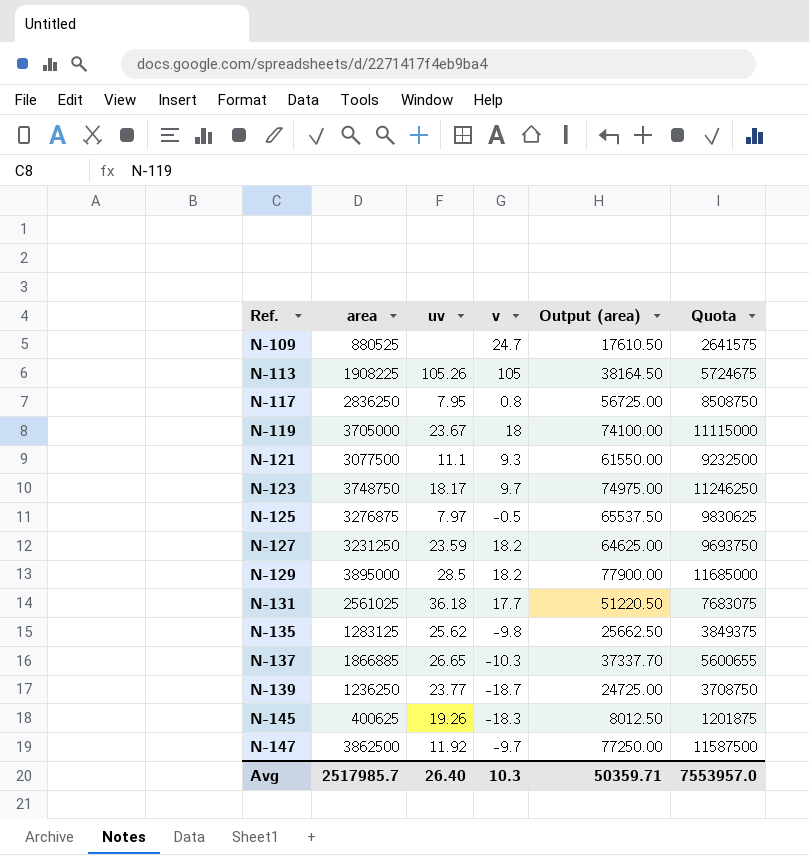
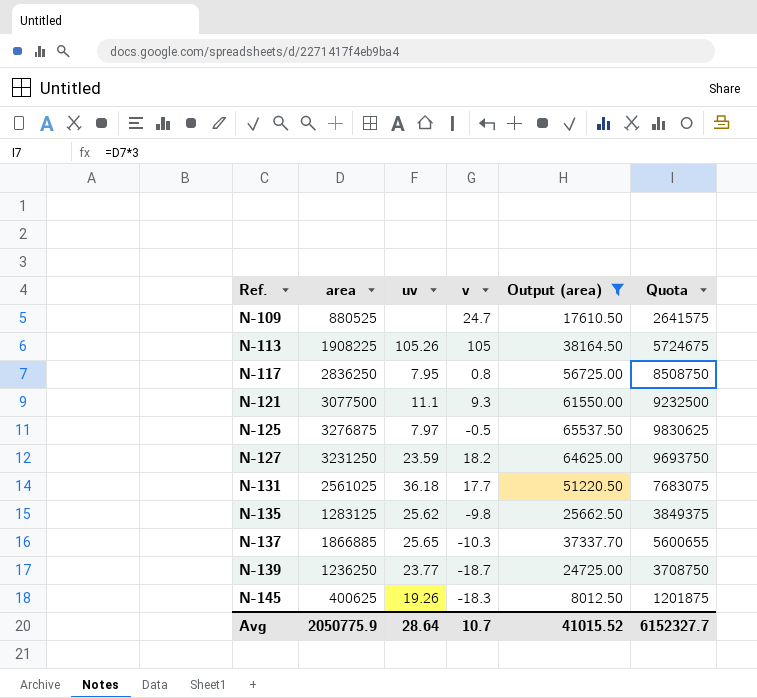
filter: none -> Output (area) <= 65537.50
N-137 | uv: 26.65 -> 25.65
Avg | area: 2517985.7 -> 2050775.9
Avg | uv: 26.40 -> 28.64
Avg | v: 10.3 -> 10.7
Avg | Output (area): 50359.71 -> 41015.52
Avg | Quota: 7553957.0 -> 6152327.7

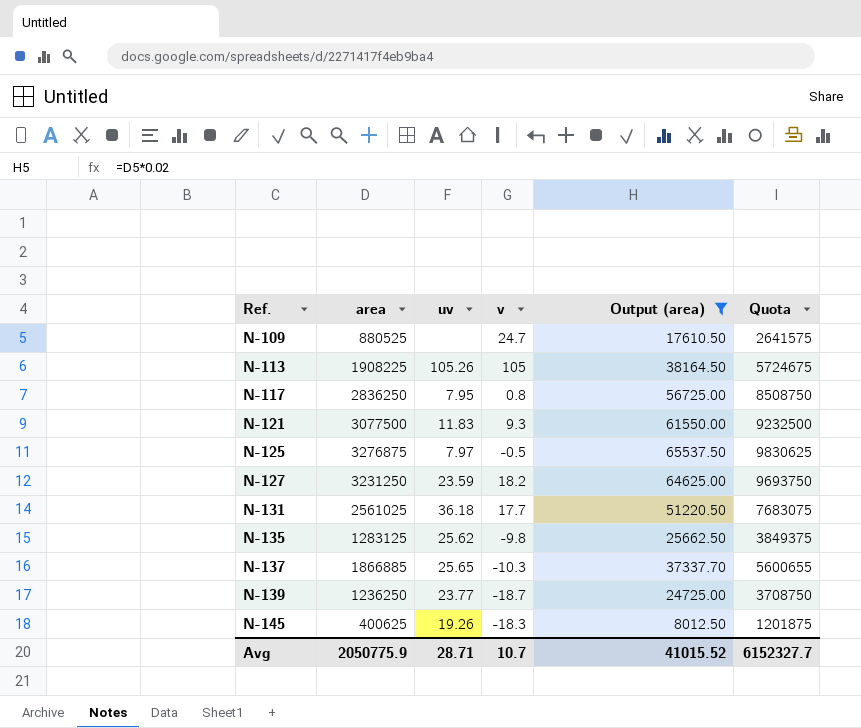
N-121 | uv: 11.1 -> 11.83
Avg | uv: 28.64 -> 28.71

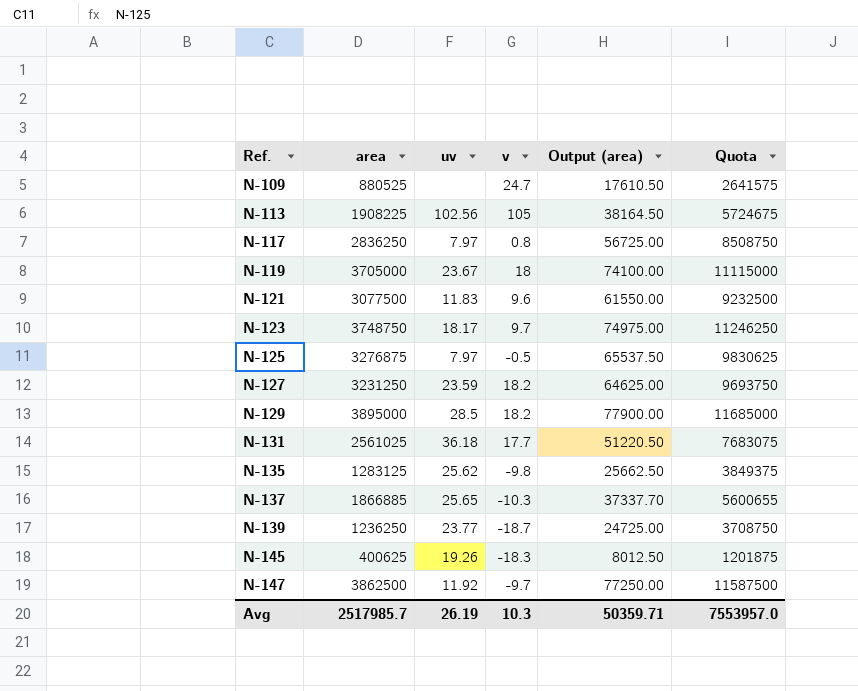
filter: Output (area) <= 65537.50 -> none
N-113 | uv: 105.26 -> 102.56
N-117 | uv: 7.95 -> 7.97
N-121 | v: 9.3 -> 9.6
Avg | area: 2050775.9 -> 2517985.7
Avg | uv: 28.71 -> 26.19
Avg | v: 10.7 -> 10.3
Avg | Output (area): 41015.52 -> 50359.71
Avg | Quota: 6152327.7 -> 7553957.0

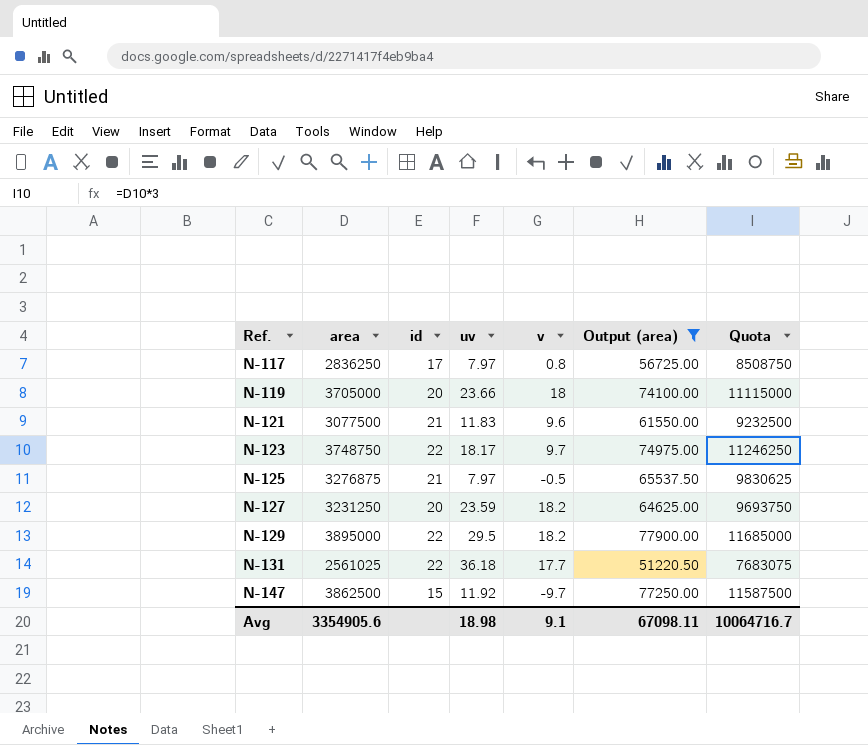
filter: none -> Output (area) >= 51220.50
column id | position: none -> 3
N-119 | uv: 23.67 -> 23.66
N-129 | uv: 28.5 -> 29.5
Avg | area: 2517985.7 -> 3354905.6
Avg | uv: 26.19 -> 18.98
Avg | v: 10.3 -> 9.1
Avg | Output (area): 50359.71 -> 67098.11
Avg | Quota: 7553957.0 -> 10064716.7

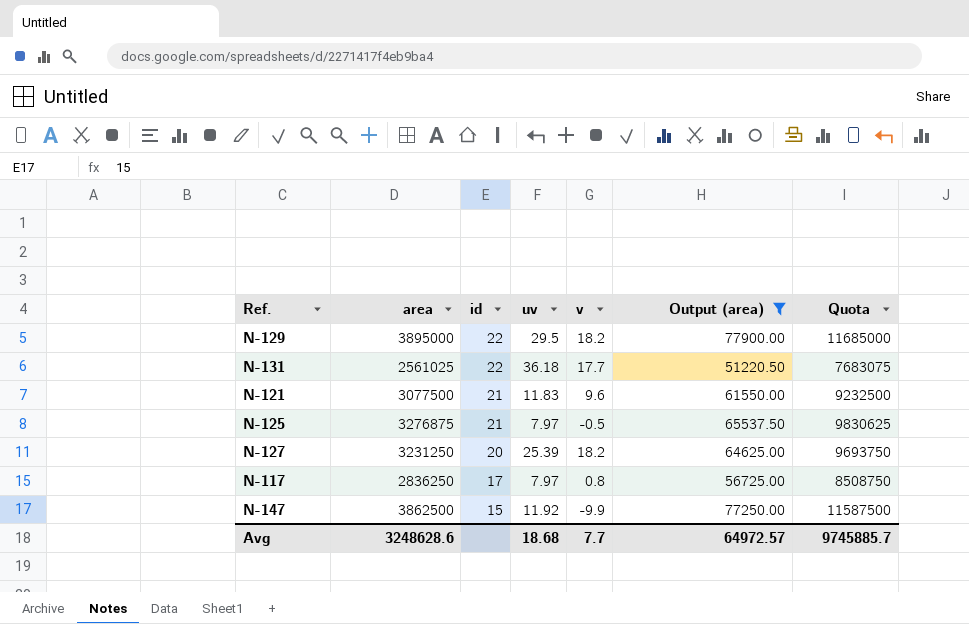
row order: Ref. ascending -> id descending
row N-119: 3705000 | 20 | 23.66 | 18 | 74100.00 | 11115000 -> none
row N-123: 3748750 | 22 | 18.17 | 9.7 | 74975.00 | 11246250 -> none
N-127 | uv: 23.59 -> 25.39
N-147 | v: -9.7 -> -9.9
Avg | area: 3354905.6 -> 3248628.6
Avg | uv: 18.98 -> 18.68
Avg | v: 9.1 -> 7.7
Avg | Output (area): 67098.11 -> 64972.57
Avg | Quota: 10064716.7 -> 9745885.7

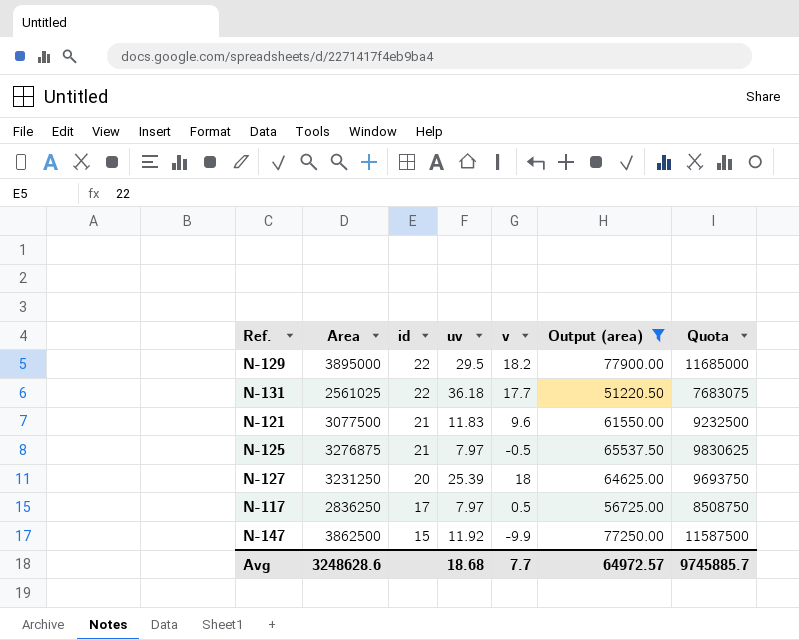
column name: area -> Area
N-127 | v: 18.2 -> 18
N-117 | v: 0.8 -> 0.5

